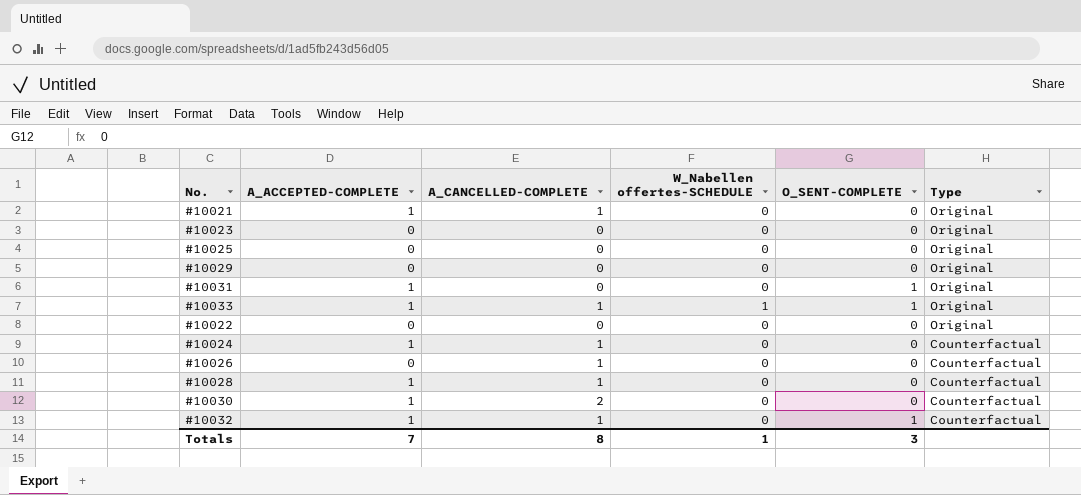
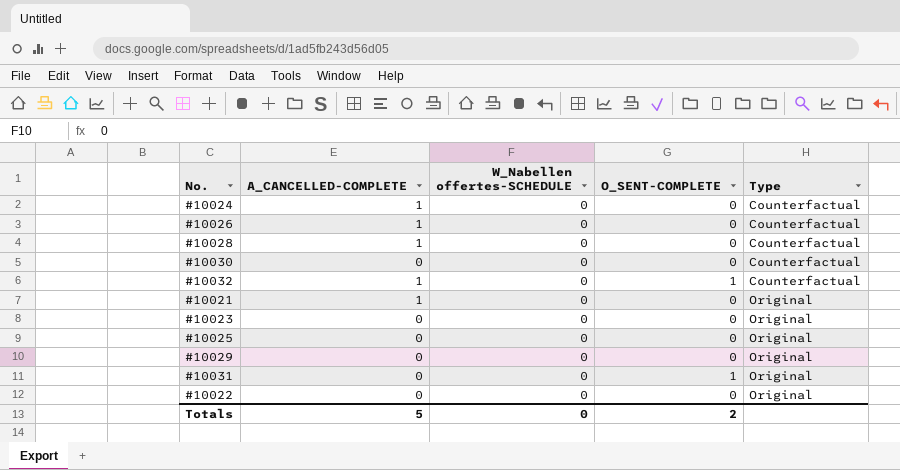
row order: Type descending -> Type ascending
column A_ACCEPTED-COMPLETE | position: 2 -> none
row #10033: 1 | 1 | 1 | 1 | Original -> none
#10030 | A_CANCELLED-COMPLETE: 2 -> 0
Totals | A_CANCELLED-COMPLETE: 8 -> 5
Totals | W_Nabellen offertes-SCHEDULE: 1 -> 0
Totals | O_SENT-COMPLETE: 3 -> 2

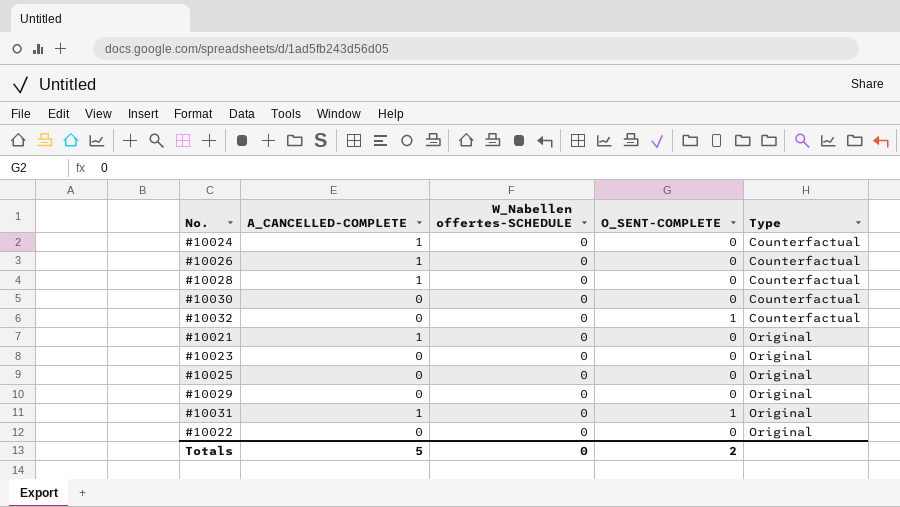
#10032 | A_CANCELLED-COMPLETE: 1 -> 0
#10031 | A_CANCELLED-COMPLETE: 0 -> 1

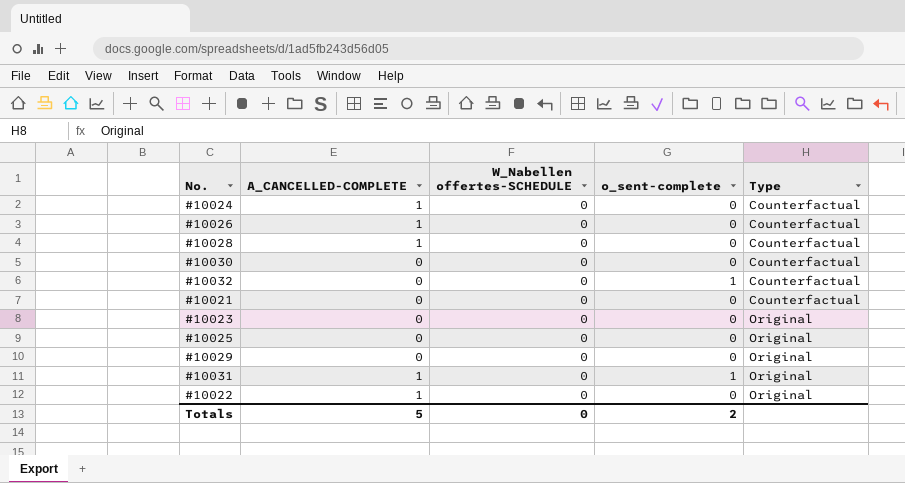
column name: O_SENT-COMPLETE -> o_sent-complete
#10021 | A_CANCELLED-COMPLETE: 1 -> 0
#10021 | Type: Original -> Counterfactual
#10022 | A_CANCELLED-COMPLETE: 0 -> 1

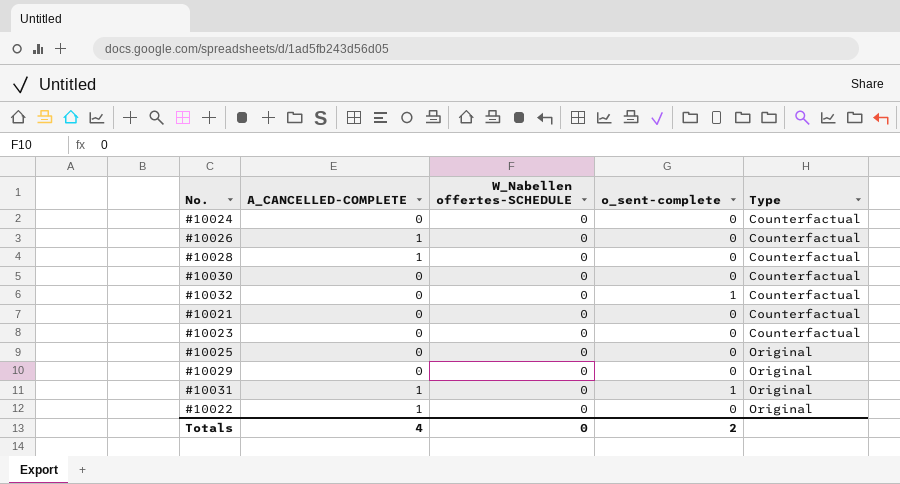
#10024 | A_CANCELLED-COMPLETE: 1 -> 0
#10023 | Type: Original -> Counterfactual
Totals | A_CANCELLED-COMPLETE: 5 -> 4

